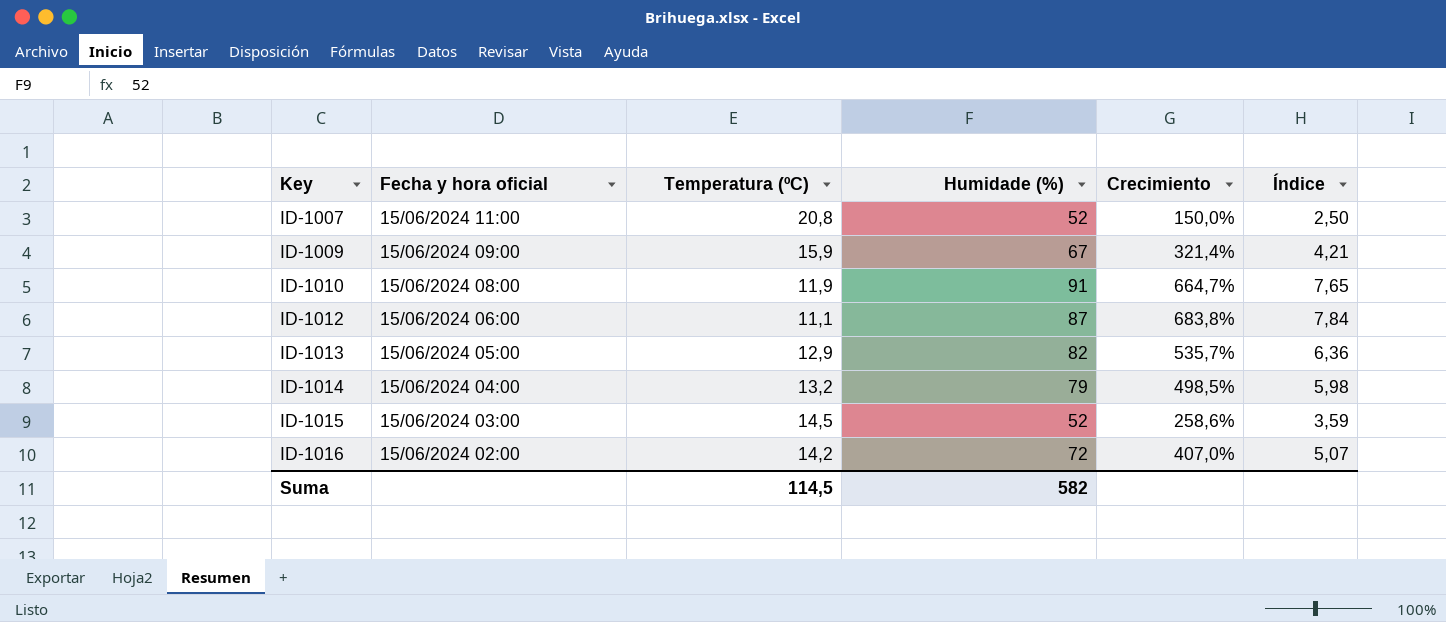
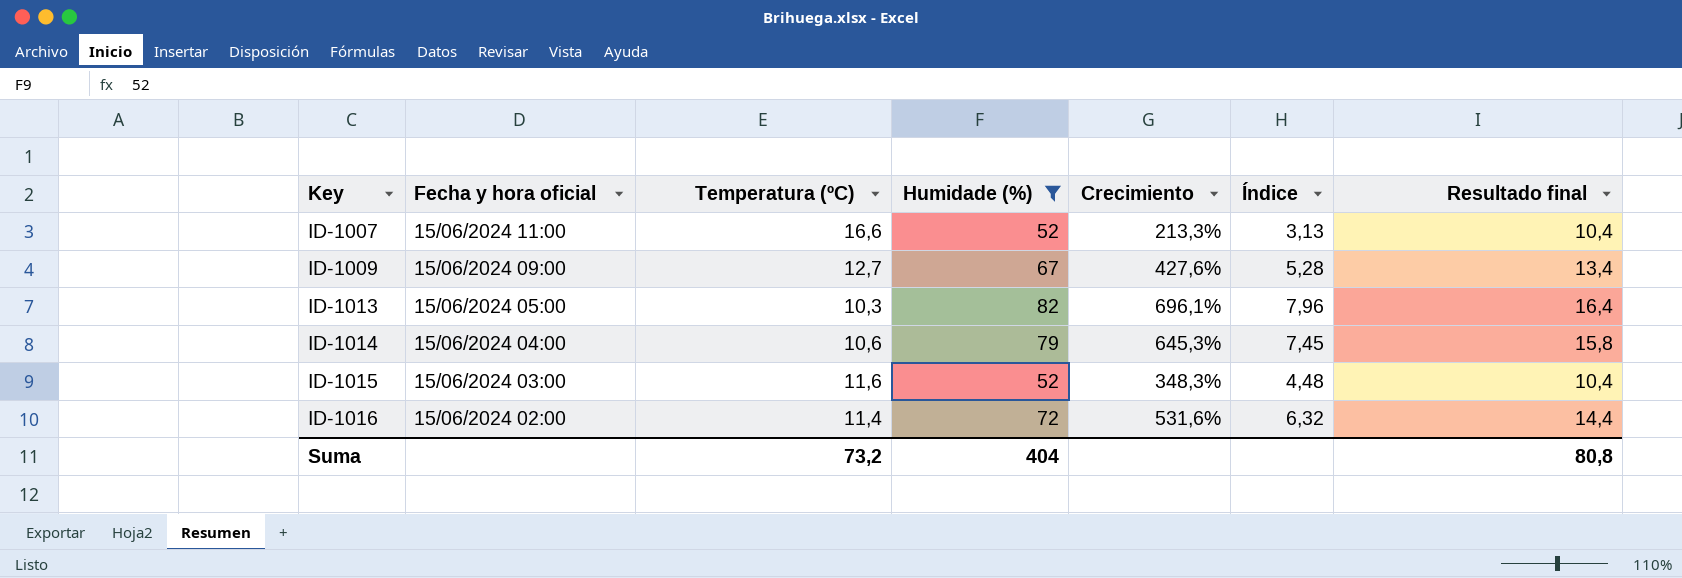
filter: none -> Humidade (%) <= 82
column Resultado final | formula: none -> [Humidade (%)] * 0,2
ID-1007 | Temperatura (ºC): 20,8 -> 16,6
ID-1007 | Crecimiento: 150,0% -> 213,3%
ID-1007 | Índice: 2,50 -> 3,13
ID-1009 | Temperatura (ºC): 15,9 -> 12,7
ID-1009 | Crecimiento: 321,4% -> 427,6%
ID-1009 | Índice: 4,21 -> 5,28
ID-1013 | Temperatura (ºC): 12,9 -> 10,3
ID-1013 | Crecimiento: 535,7% -> 696,1%
ID-1013 | Índice: 6,36 -> 7,96
ID-1014 | Temperatura (ºC): 13,2 -> 10,6
ID-1014 | Crecimiento: 498,5% -> 645,3%
ID-1014 | Índice: 5,98 -> 7,45
ID-1015 | Temperatura (ºC): 14,5 -> 11,6
ID-1015 | Crecimiento: 258,6% -> 348,3%
ID-1015 | Índice: 3,59 -> 4,48
ID-1016 | Temperatura (ºC): 14,2 -> 11,4
ID-1016 | Crecimiento: 407,0% -> 531,6%
ID-1016 | Índice: 5,07 -> 6,32
Suma | Temperatura (ºC): 114,5 -> 73,2
Suma | Humidade (%): 582 -> 404

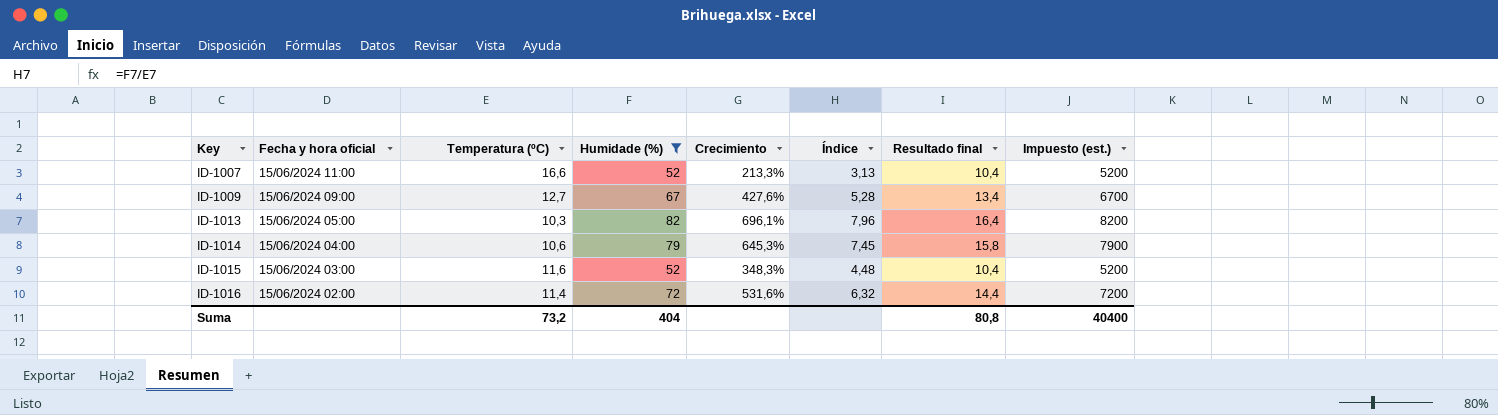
column Impuesto (est.) | formula: none -> [Humidade (%)] * 100

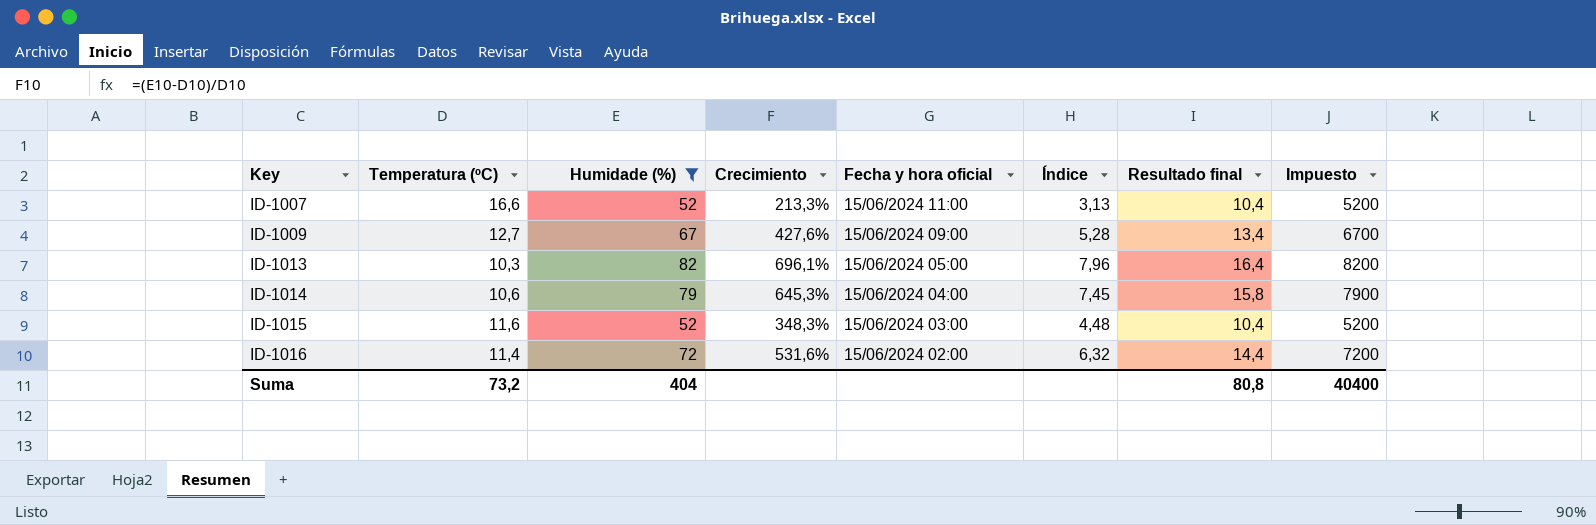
column Fecha y hora oficial | position: 2 -> 5
column name: Impuesto (est.) -> Impuesto

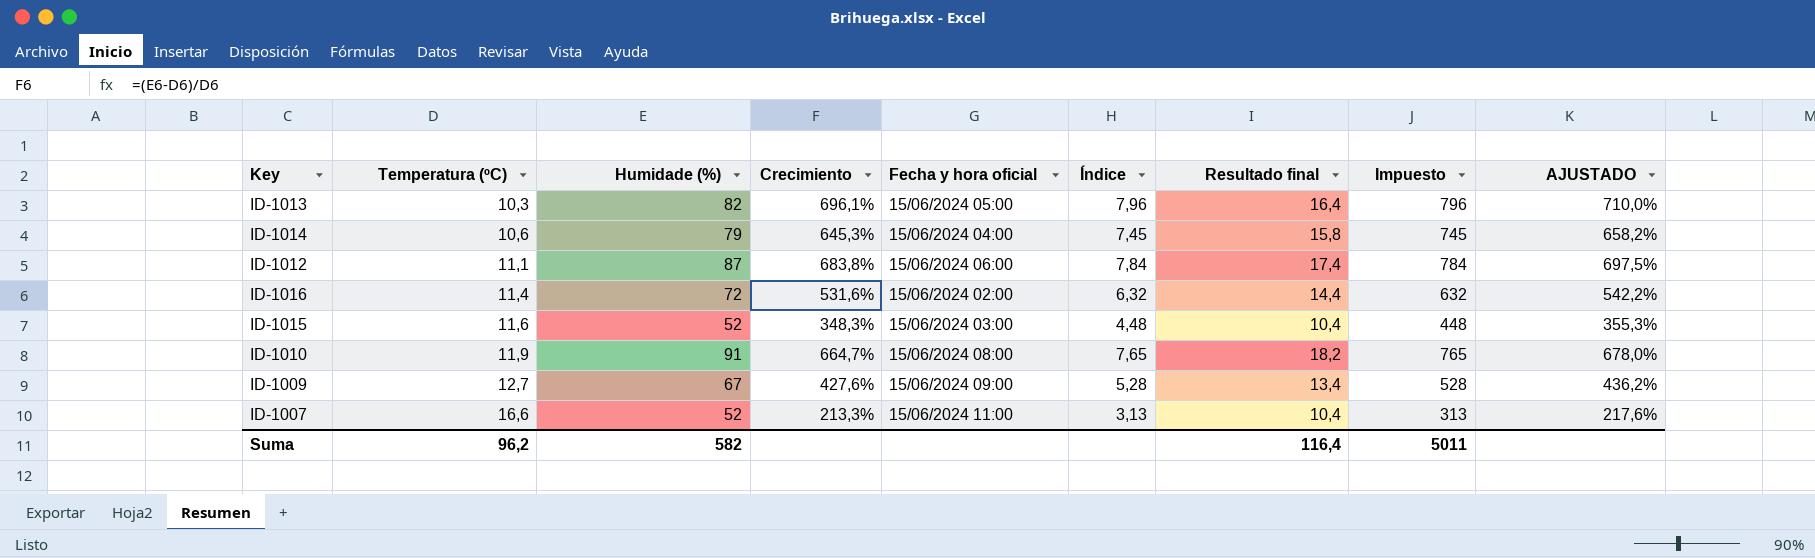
filter: Humidade (%) <= 82 -> none
row order: Key ascending -> Temperatura (ºC) ascending
column Impuesto | formula: [Humidade (%)] * 100 -> [Índice] * 100
column AJUSTADO | formula: none -> [Crecimiento] * 1,02
Suma | Temperatura (ºC): 73,2 -> 96,2
Suma | Humidade (%): 404 -> 582
Suma | Resultado final: 80,8 -> 116,4
Suma | Impuesto: 40400 -> 5011

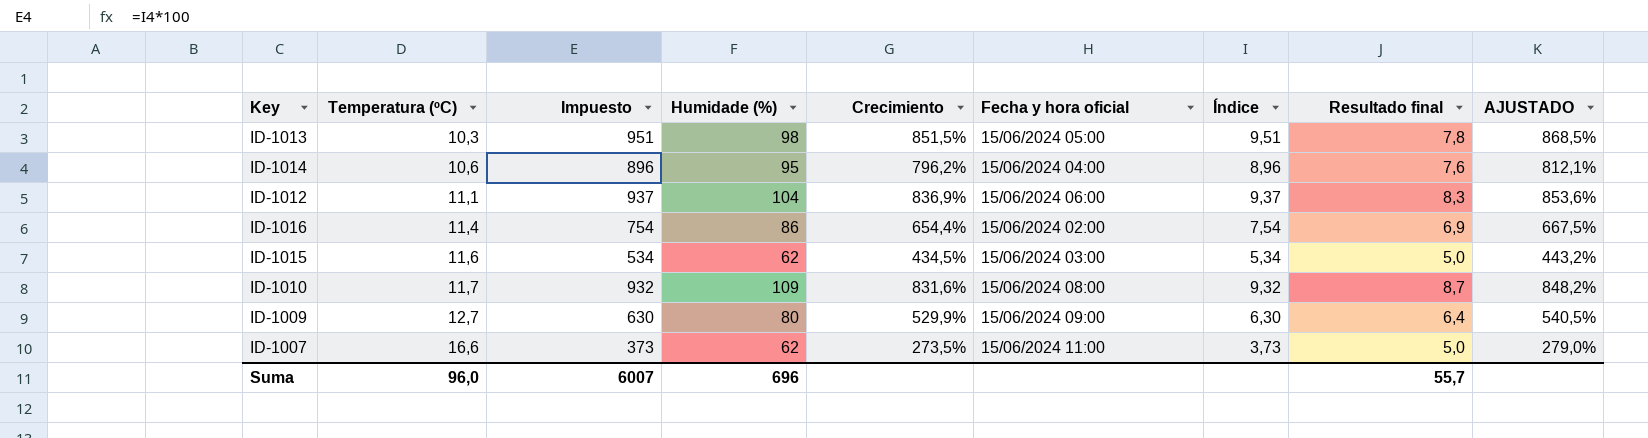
column Impuesto | position: 8 -> 3
column Resultado final | formula: [Humidade (%)] * 0,2 -> [Humidade (%)] * 0,08
ID-1013 | Impuesto: 796 -> 951
ID-1013 | Humidade (%): 82 -> 98
ID-1013 | Crecimiento: 696,1% -> 851,5%
ID-1013 | Índice: 7,96 -> 9,51
ID-1013 | AJUSTADO: 710,0% -> 868,5%
ID-1014 | Impuesto: 745 -> 896
ID-1014 | Humidade (%): 79 -> 95
ID-1014 | Crecimiento: 645,3% -> 796,2%
ID-1014 | Índice: 7,45 -> 8,96
ID-1014 | AJUSTADO: 658,2% -> 812,1%
ID-1012 | Impuesto: 784 -> 937
ID-1012 | Humidade (%): 87 -> 104
ID-1012 | Crecimiento: 683,8% -> 836,9%
ID-1012 | Índice: 7,84 -> 9,37
ID-1012 | AJUSTADO: 697,5% -> 853,6%
ID-1016 | Impuesto: 632 -> 754
ID-1016 | Humidade (%): 72 -> 86
ID-1016 | Crecimiento: 531,6% -> 654,4%
ID-1016 | Índice: 6,32 -> 7,54
ID-1016 | AJUSTADO: 542,2% -> 667,5%
ID-1015 | Impuesto: 448 -> 534
ID-1015 | Humidade (%): 52 -> 62
ID-1015 | Crecimiento: 348,3% -> 434,5%
ID-1015 | Índice: 4,48 -> 5,34
ID-1015 | AJUSTADO: 355,3% -> 443,2%
ID-1010 | Temperatura (ºC): 11,9 -> 11,7
ID-1010 | Impuesto: 765 -> 932
ID-1010 | Humidade (%): 91 -> 109
ID-1010 | Crecimiento: 664,7% -> 831,6%
ID-1010 | Índice: 7,65 -> 9,32
ID-1010 | AJUSTADO: 678,0% -> 848,2%
ID-1009 | Impuesto: 528 -> 630
ID-1009 | Humidade (%): 67 -> 80
ID-1009 | Crecimiento: 427,6% -> 529,9%
ID-1009 | Índice: 5,28 -> 6,30
ID-1009 | AJUSTADO: 436,2% -> 540,5%
ID-1007 | Impuesto: 313 -> 373
ID-1007 | Humidade (%): 52 -> 62
ID-1007 | Crecimiento: 213,3% -> 273,5%
ID-1007 | Índice: 3,13 -> 3,73
ID-1007 | AJUSTADO: 217,6% -> 279,0%
Suma | Temperatura (ºC): 96,2 -> 96,0
Suma | Impuesto: 5011 -> 6007
Suma | Humidade (%): 582 -> 696
Suma | Resultado final: 116,4 -> 55,7

